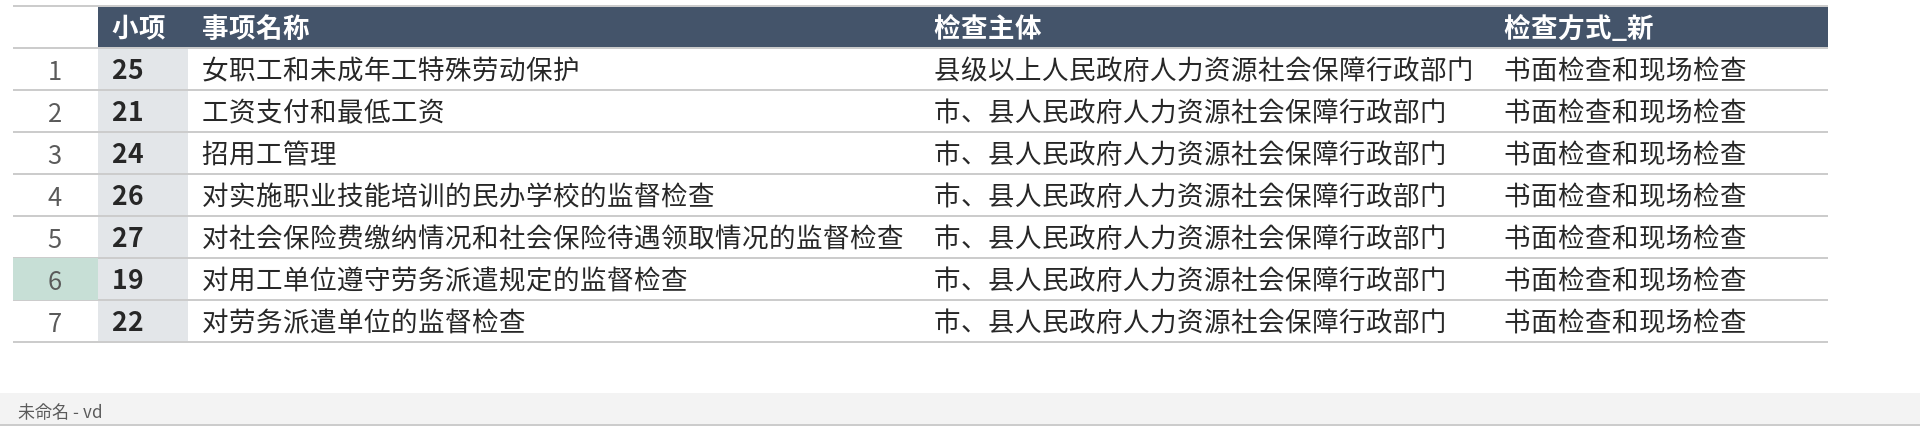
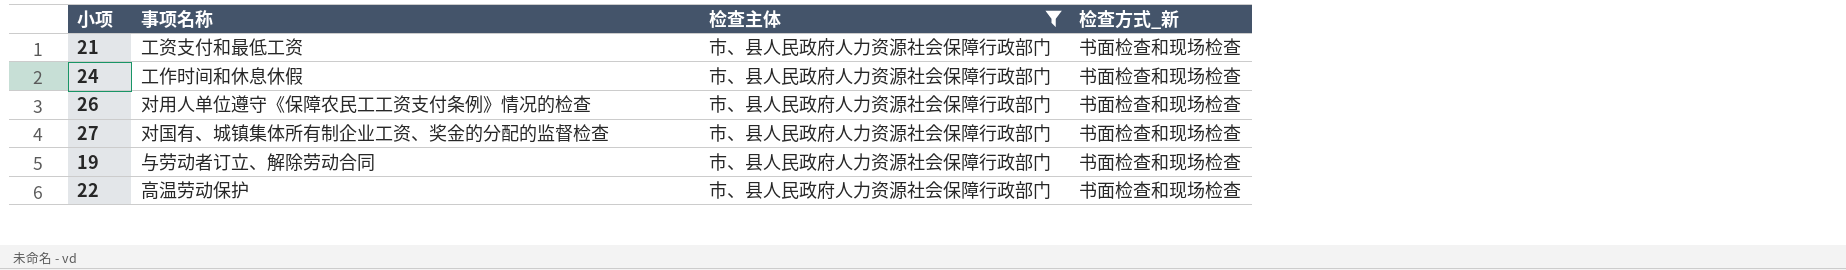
filter: none -> 检查主体 = 市、县人民政府人力资源社会保障行政部门
24 | 事项名称: 招用工管理 -> 工作时间和休息休假
26 | 事项名称: 对实施职业技能培训的民办学校的监督检查 -> 对用人单位遵守《保障农民工工资支付条例》情况的检查
27 | 事项名称: 对社会保险费缴纳情况和社会保险待遇领取情况的监督检查 -> 对国有、城镇集体所有制企业工资、奖金的分配的监督检查
19 | 事项名称: 对用工单位遵守劳务派遣规定的监督检查 -> 与劳动者订立、解除劳动合同
22 | 事项名称: 对劳务派遣单位的监督检查 -> 高温劳动保护

